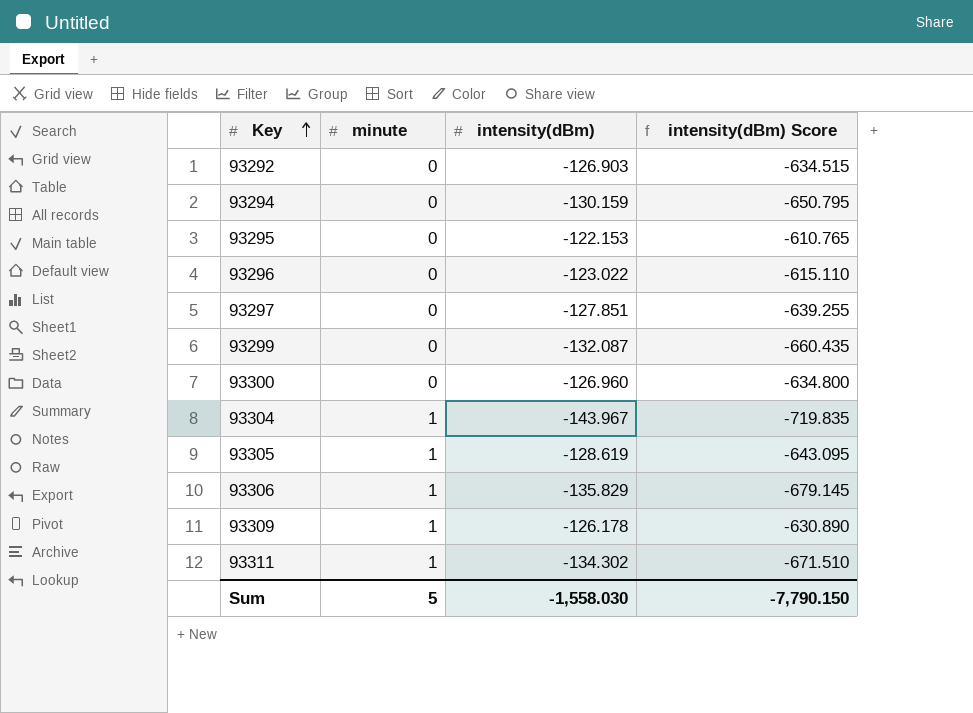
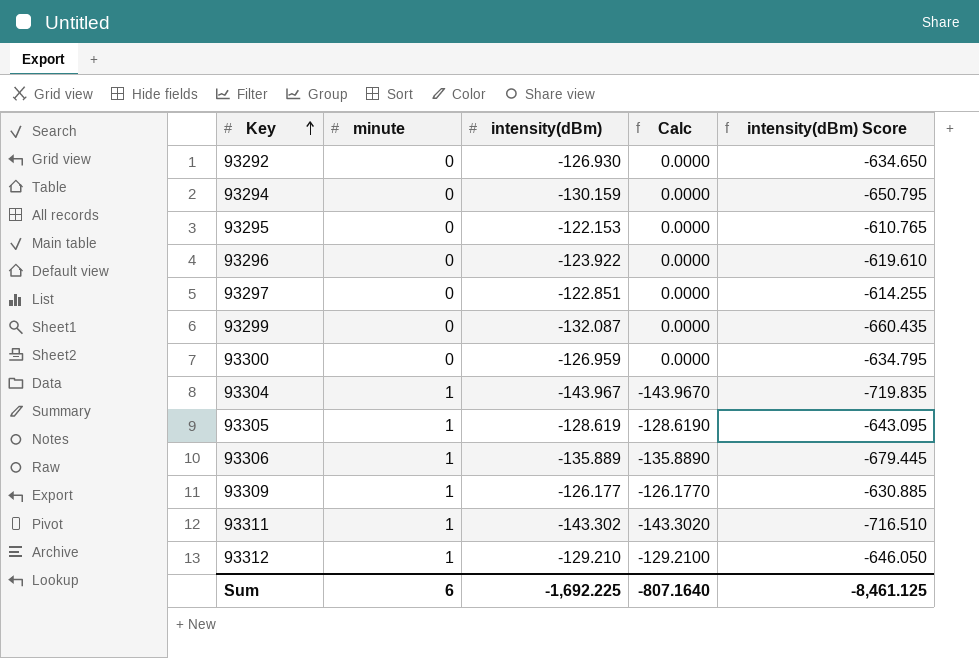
column Calc | formula: none -> [minute] * [intensity(dBm)]
93292 | intensity(dBm): -126.903 -> -126.930
93292 | intensity(dBm) Score: -634.515 -> -634.650
93296 | intensity(dBm): -123.022 -> -123.922
93296 | intensity(dBm) Score: -615.110 -> -619.610
93297 | intensity(dBm): -127.851 -> -122.851
93297 | intensity(dBm) Score: -639.255 -> -614.255
93300 | intensity(dBm): -126.960 -> -126.959
93300 | intensity(dBm) Score: -634.800 -> -634.795
93306 | intensity(dBm): -135.829 -> -135.889
93306 | intensity(dBm) Score: -679.145 -> -679.445
93309 | intensity(dBm): -126.178 -> -126.177
93309 | intensity(dBm) Score: -630.890 -> -630.885
93311 | intensity(dBm): -134.302 -> -143.302
93311 | intensity(dBm) Score: -671.510 -> -716.510
row 93312: none -> 1 | -129.210 | -129.2100 | -646.050
Sum | minute: 5 -> 6
Sum | intensity(dBm): -1,558.030 -> -1,692.225
Sum | intensity(dBm) Score: -7,790.150 -> -8,461.125

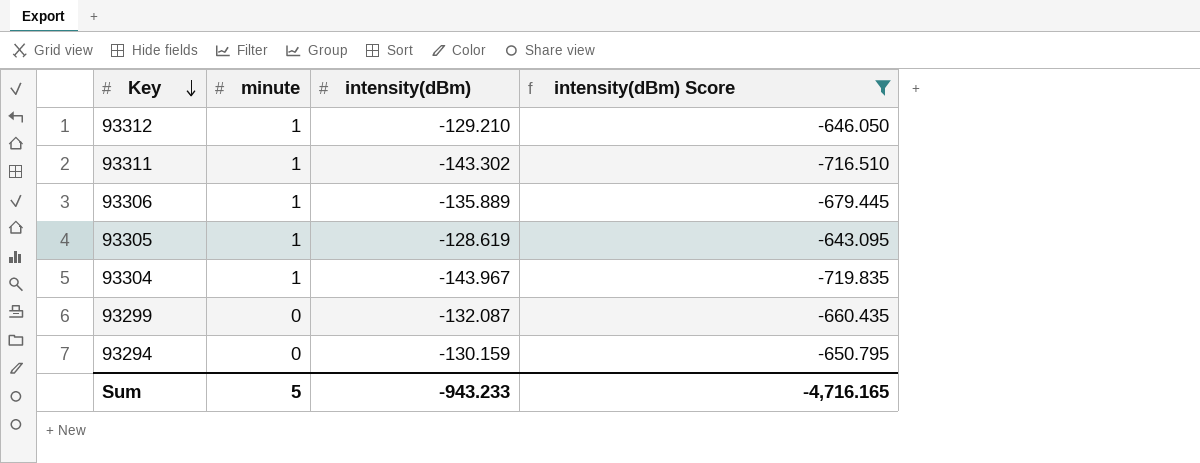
filter: none -> intensity(dBm) Score <= -643.095
row order: Key ascending -> Key descending
column Calc | formula: [minute] * [intensity(dBm)] -> none
Sum | minute: 6 -> 5
Sum | intensity(dBm): -1,692.225 -> -943.233
Sum | intensity(dBm) Score: -8,461.125 -> -4,716.165

